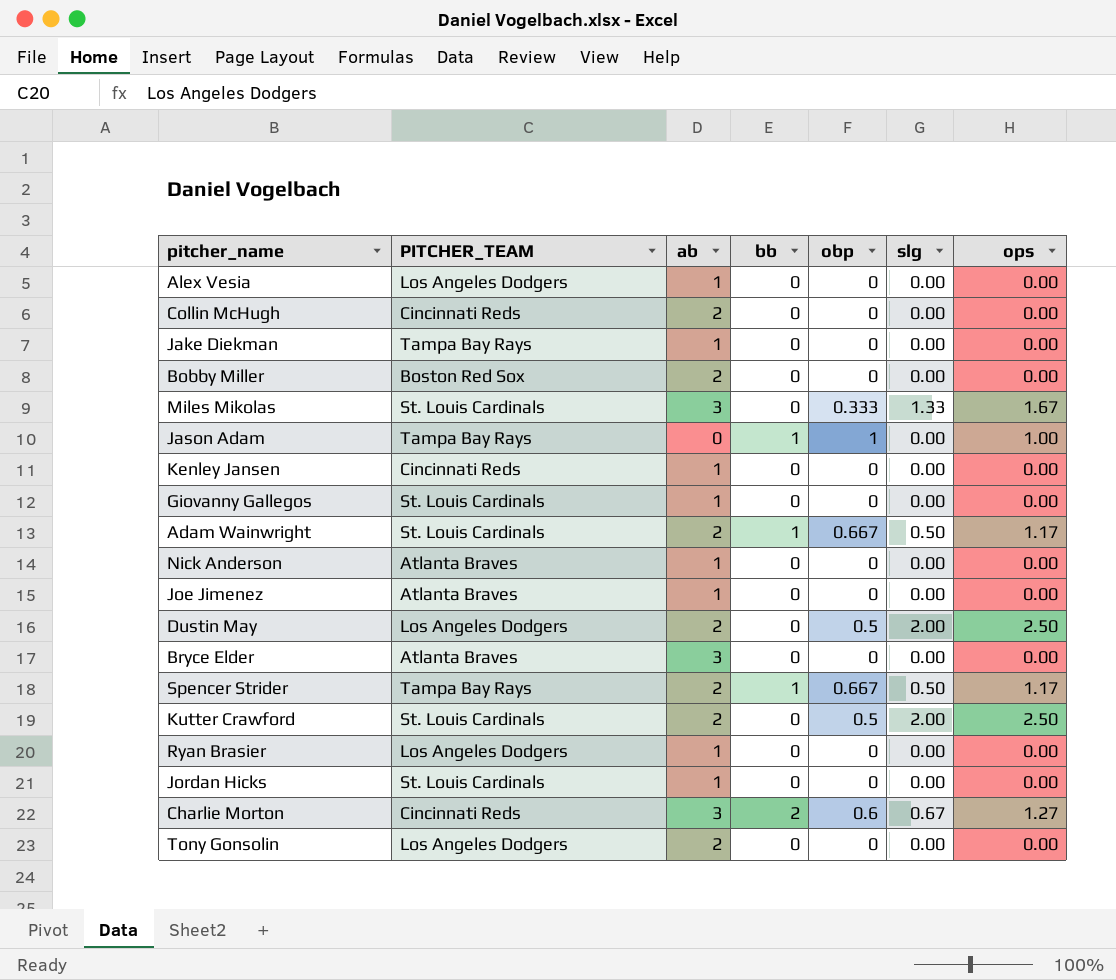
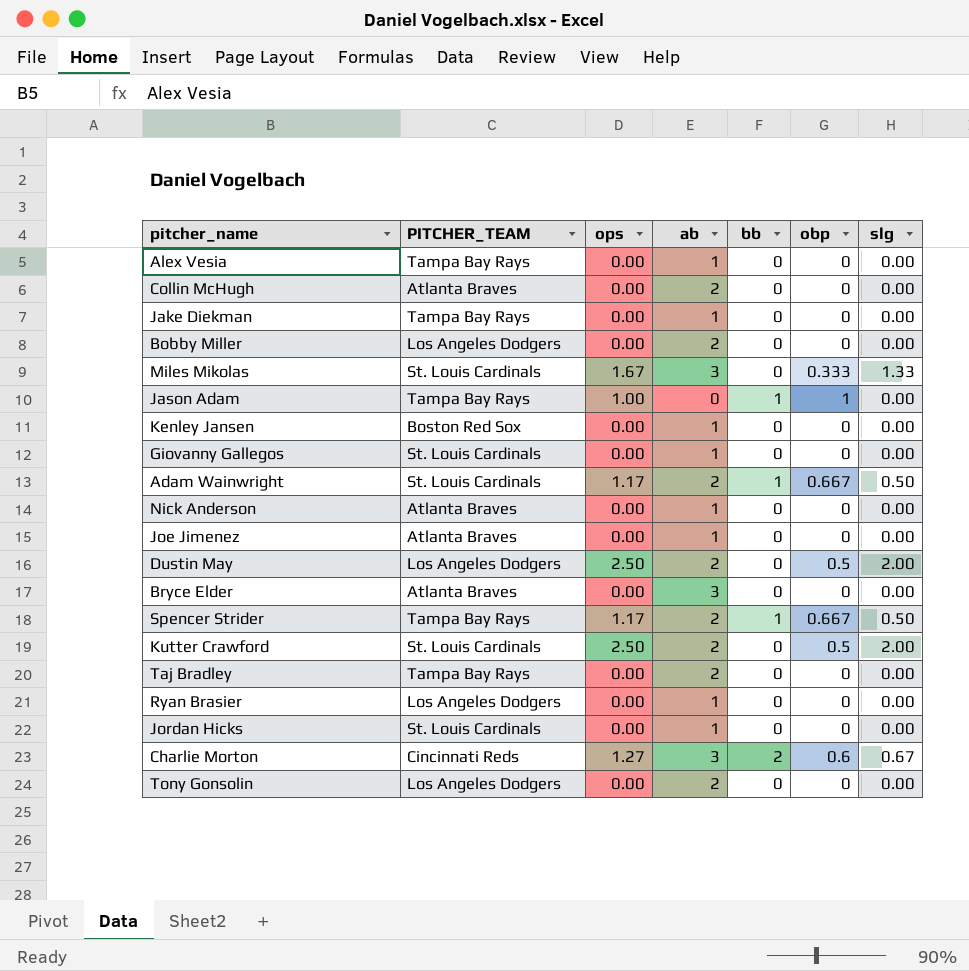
column ops | position: 7 -> 3
Alex Vesia | PITCHER_TEAM: Los Angeles Dodgers -> Tampa Bay Rays
Collin McHugh | PITCHER_TEAM: Cincinnati Reds -> Atlanta Braves
Bobby Miller | PITCHER_TEAM: Boston Red Sox -> Los Angeles Dodgers
Kenley Jansen | PITCHER_TEAM: Cincinnati Reds -> Boston Red Sox
row Taj Bradley: none -> Tampa Bay Rays | 0.00 | 2 | 0 | 0 | 0.00

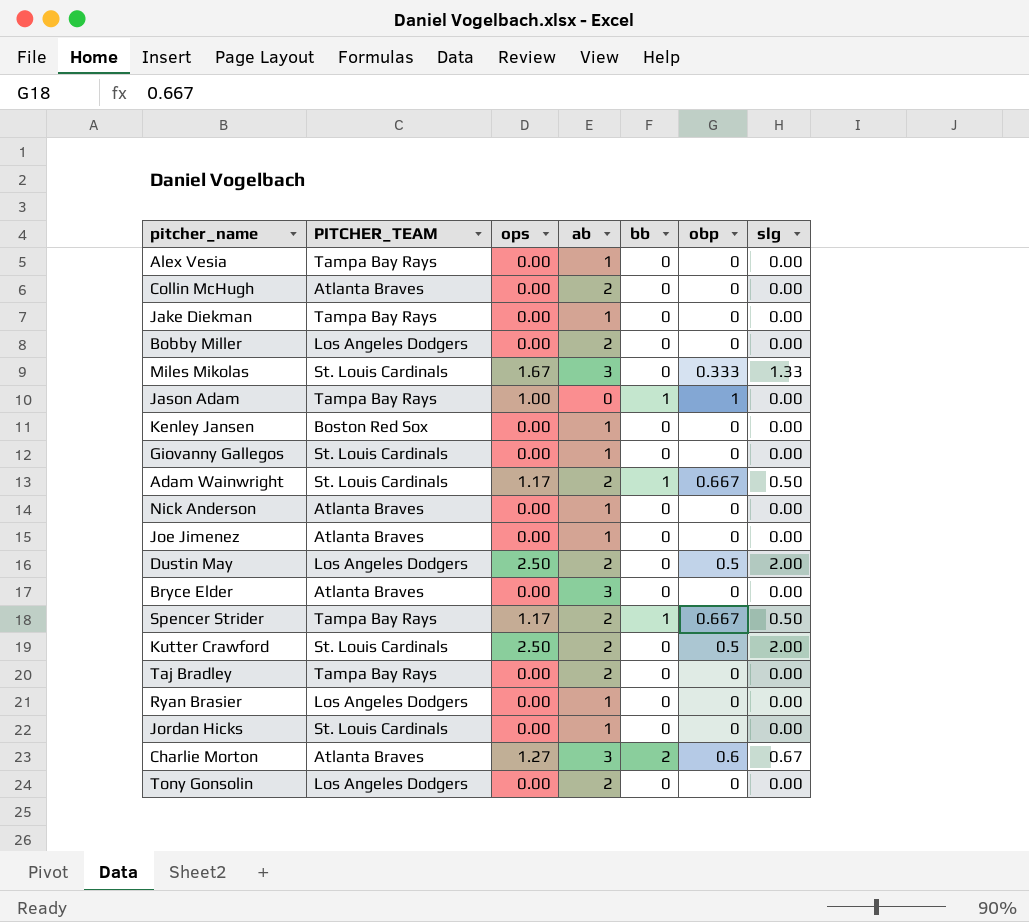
Charlie Morton | PITCHER_TEAM: Cincinnati Reds -> Atlanta Braves

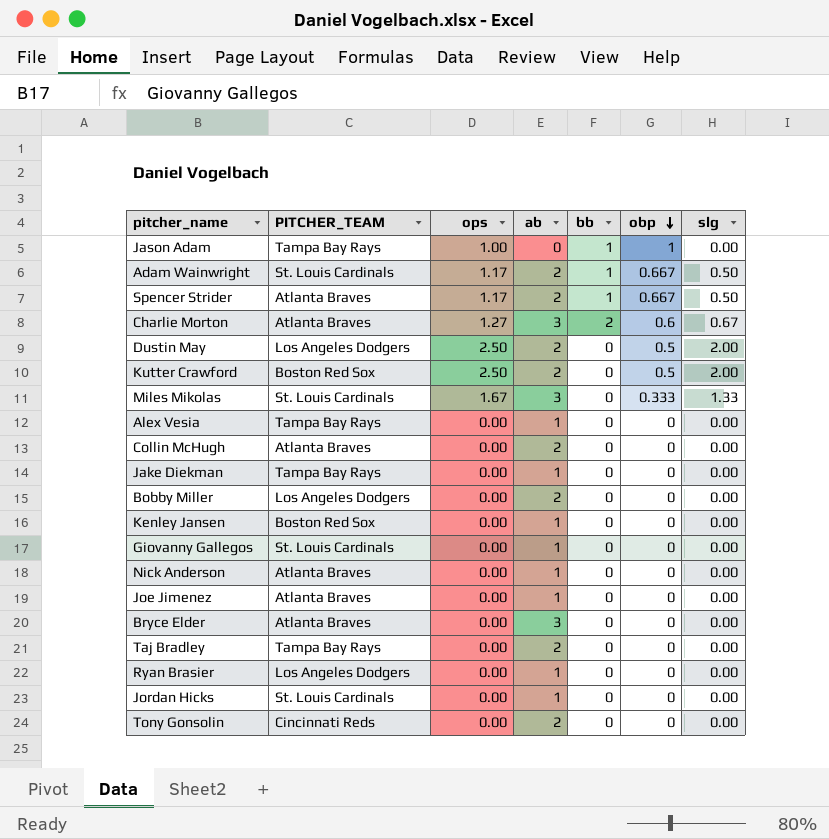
row order: none -> obp descending
Spencer Strider | PITCHER_TEAM: Tampa Bay Rays -> Atlanta Braves
Kutter Crawford | PITCHER_TEAM: St. Louis Cardinals -> Boston Red Sox
Tony Gonsolin | PITCHER_TEAM: Los Angeles Dodgers -> Cincinnati Reds

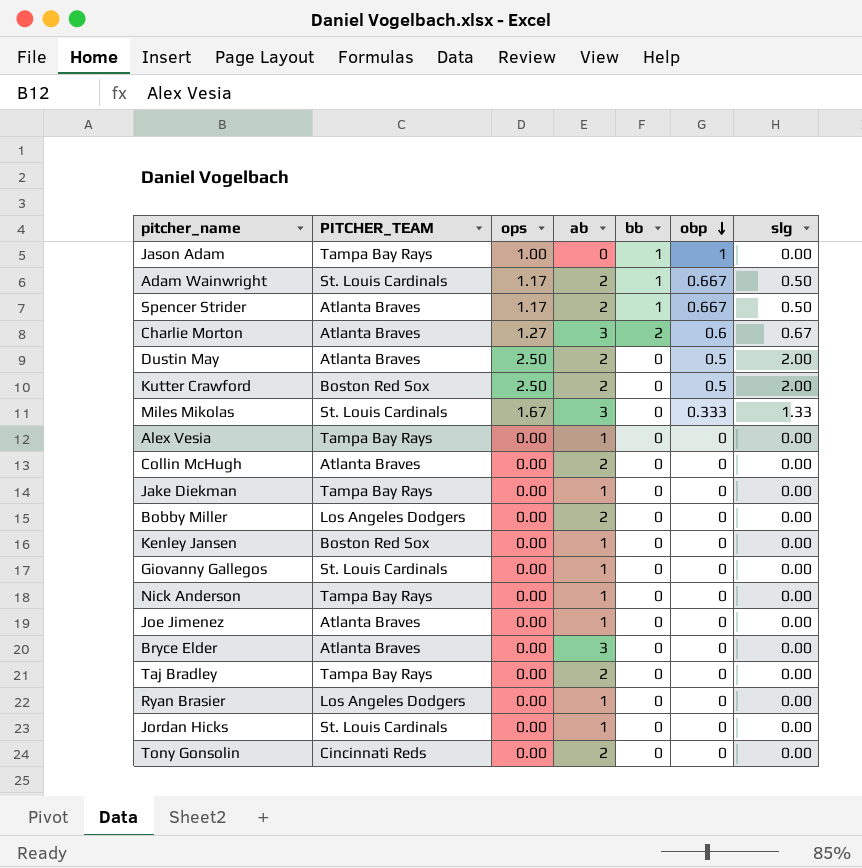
Dustin May | PITCHER_TEAM: Los Angeles Dodgers -> Atlanta Braves
Nick Anderson | PITCHER_TEAM: Atlanta Braves -> Tampa Bay Rays

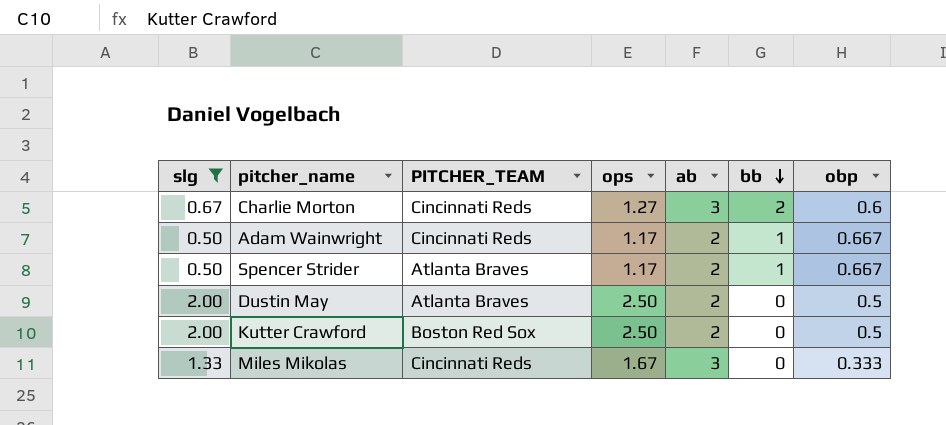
filter: none -> slg != 0.00
row order: obp descending -> bb descending
column slg | position: 7 -> 1
Charlie Morton | PITCHER_TEAM: Atlanta Braves -> Cincinnati Reds
Adam Wainwright | PITCHER_TEAM: St. Louis Cardinals -> Cincinnati Reds
Miles Mikolas | PITCHER_TEAM: St. Louis Cardinals -> Cincinnati Reds

